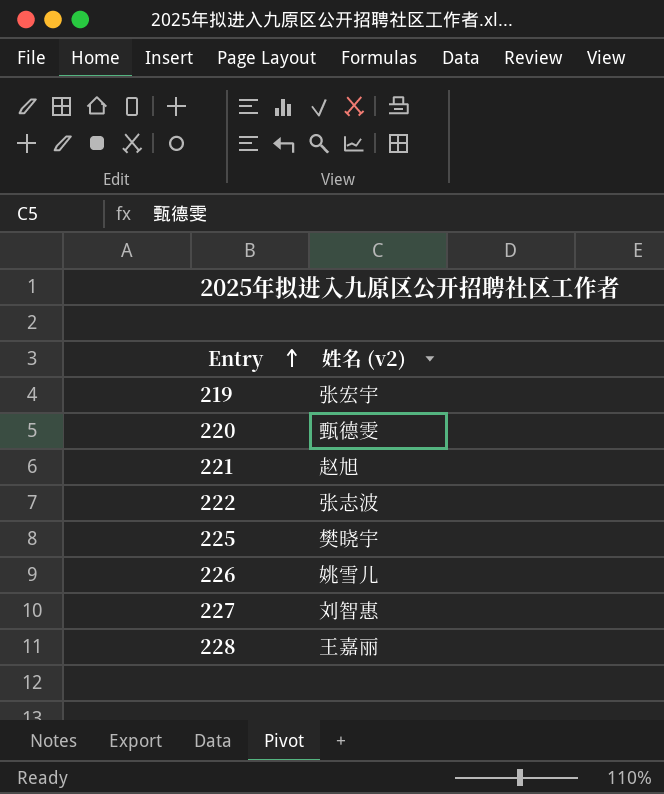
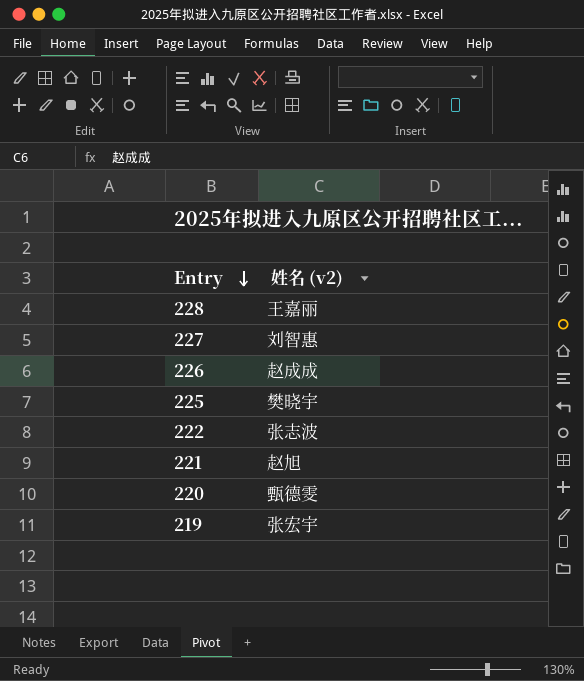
row order: Entry ascending -> Entry descending
226 | 姓名 (v2): 姚雪儿 -> 赵成成

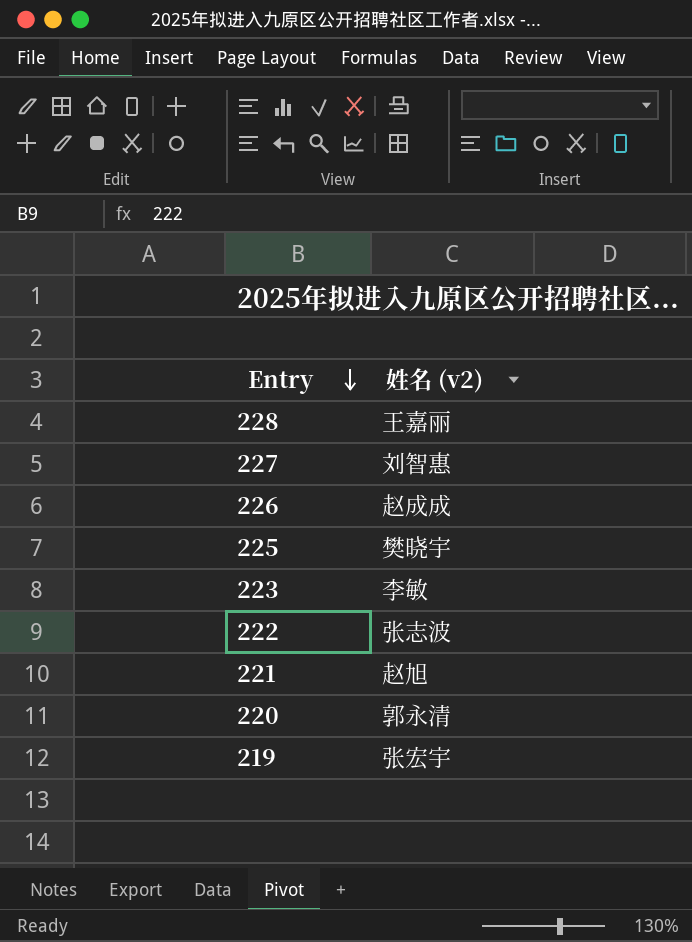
row 223: none -> 李敏
220 | 姓名 (v2): 甄德雯 -> 郭永清

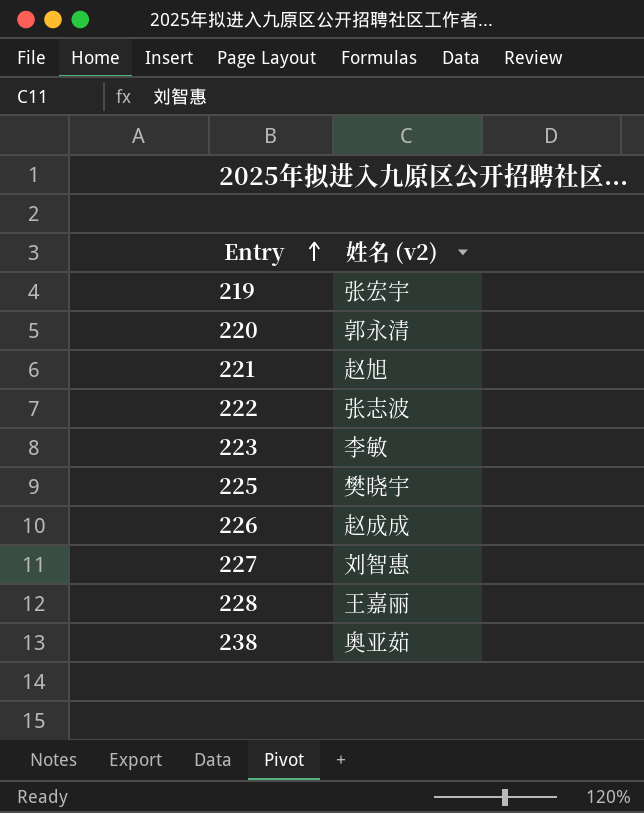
row order: Entry descending -> Entry ascending
row 238: none -> 奥亚茹

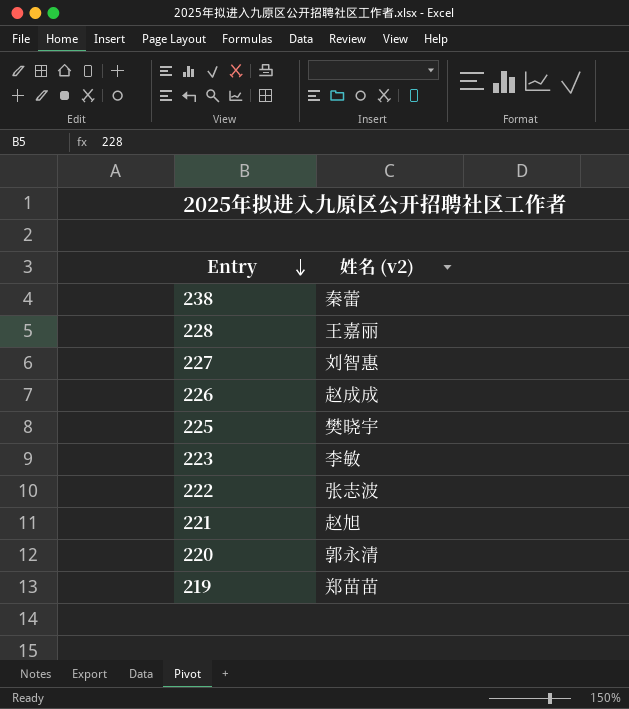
row order: Entry ascending -> Entry descending
238 | 姓名 (v2): 奥亚茹 -> 秦蕾
219 | 姓名 (v2): 张宏宇 -> 郑苗苗

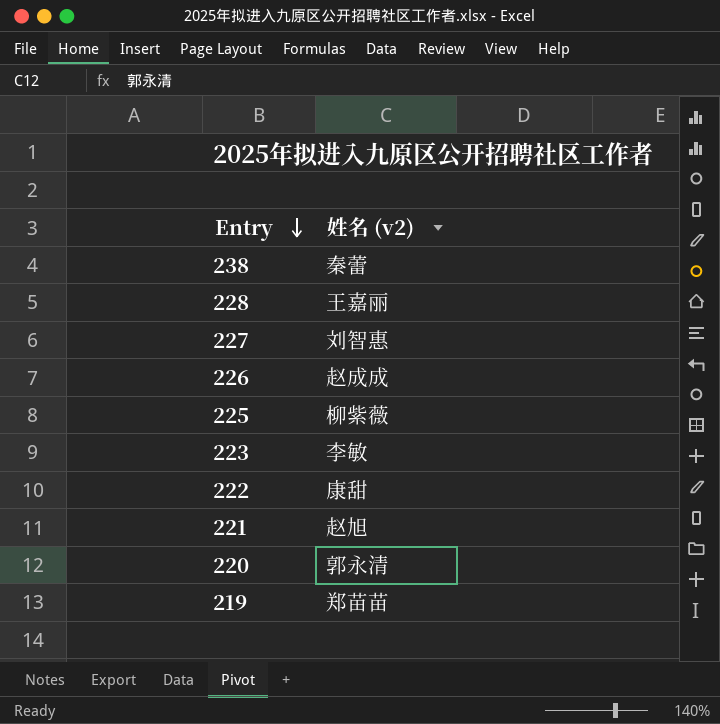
225 | 姓名 (v2): 樊晓宇 -> 柳紫薇
222 | 姓名 (v2): 张志波 -> 康甜

